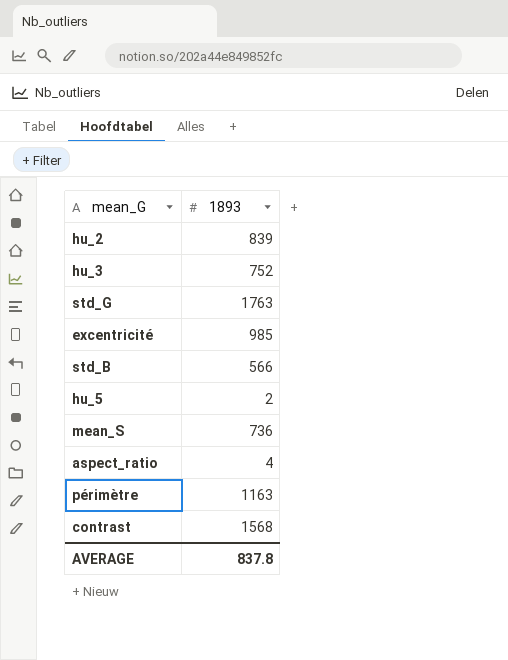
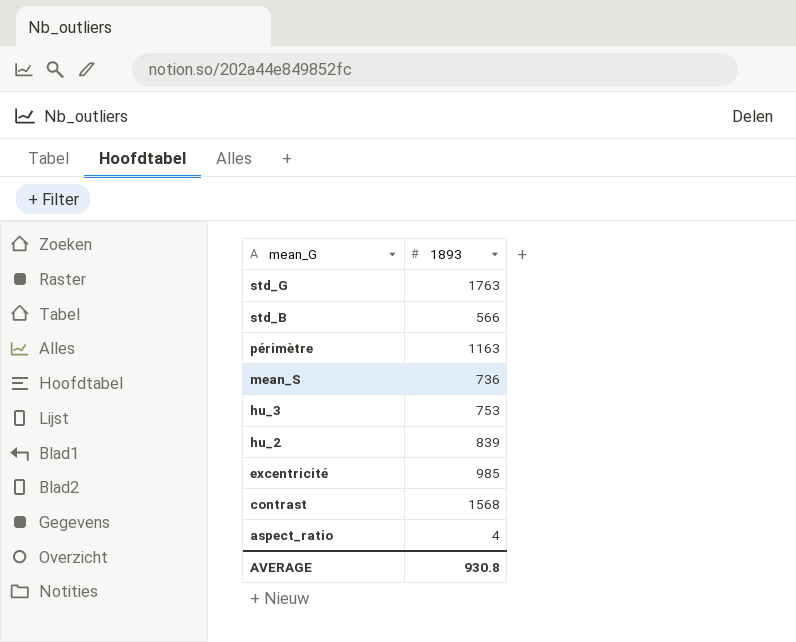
row order: none -> mean_G descending
row hu_5: 2 -> none
hu_3 | 1893: 752 -> 753
AVERAGE | 1893: 837.8 -> 930.8

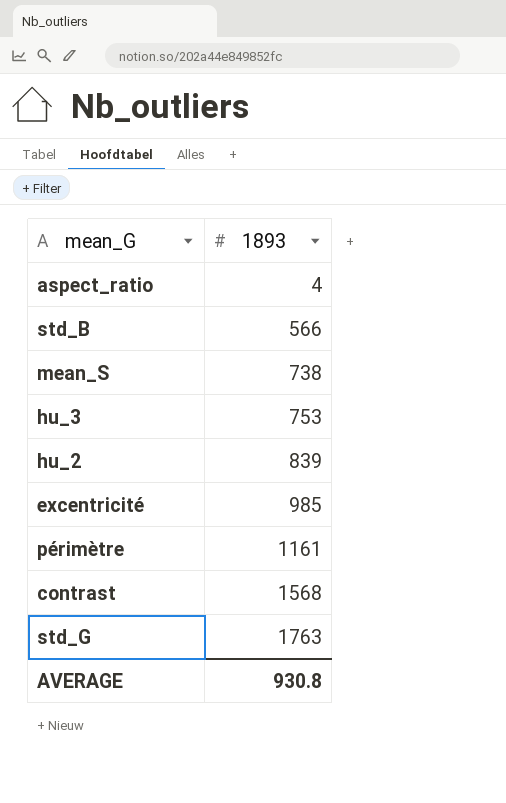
row order: mean_G descending -> 1893 ascending
mean_S | 1893: 736 -> 738
périmètre | 1893: 1163 -> 1161

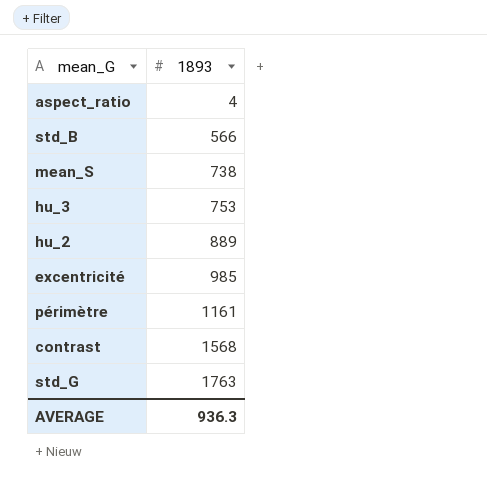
hu_2 | 1893: 839 -> 889
AVERAGE | 1893: 930.8 -> 936.3

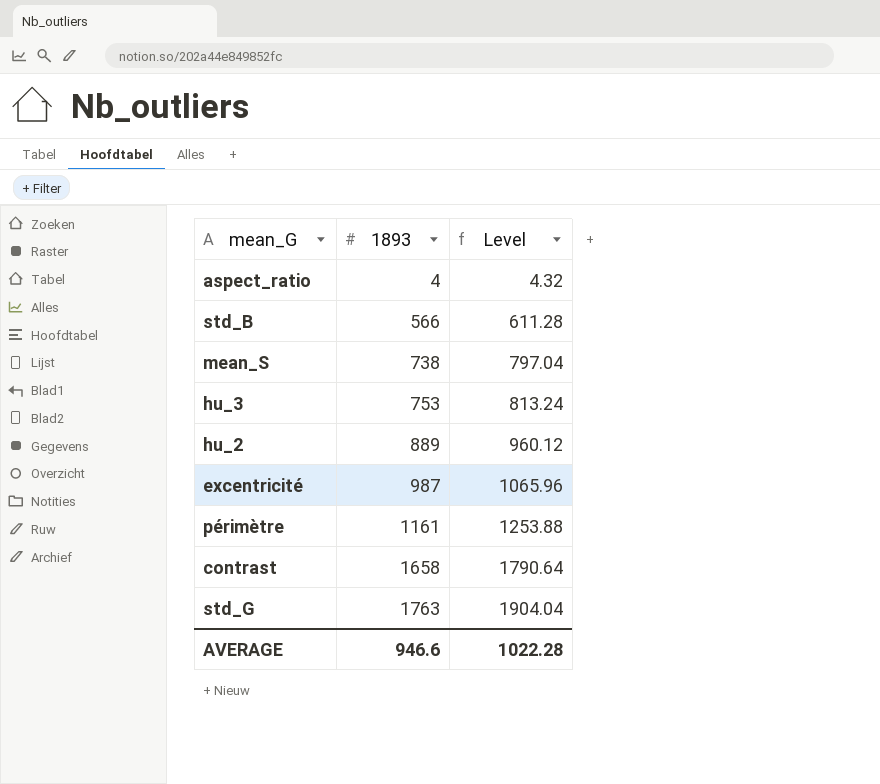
column Level | formula: none -> [1893] * 1.08
excentricité | 1893: 985 -> 987
contrast | 1893: 1568 -> 1658
AVERAGE | 1893: 936.3 -> 946.6

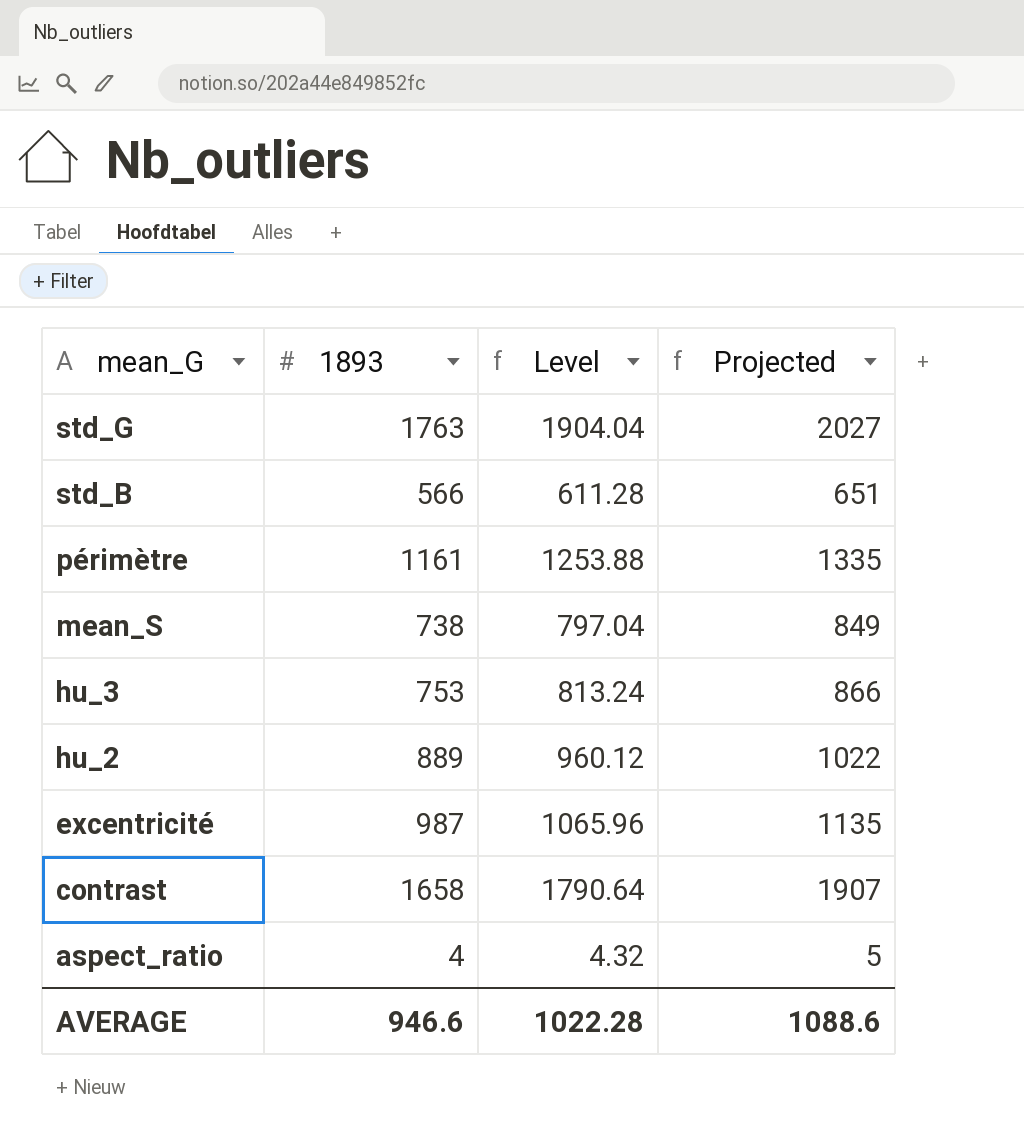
row order: 1893 ascending -> mean_G descending
column Projected | formula: none -> [1893] * 1.15

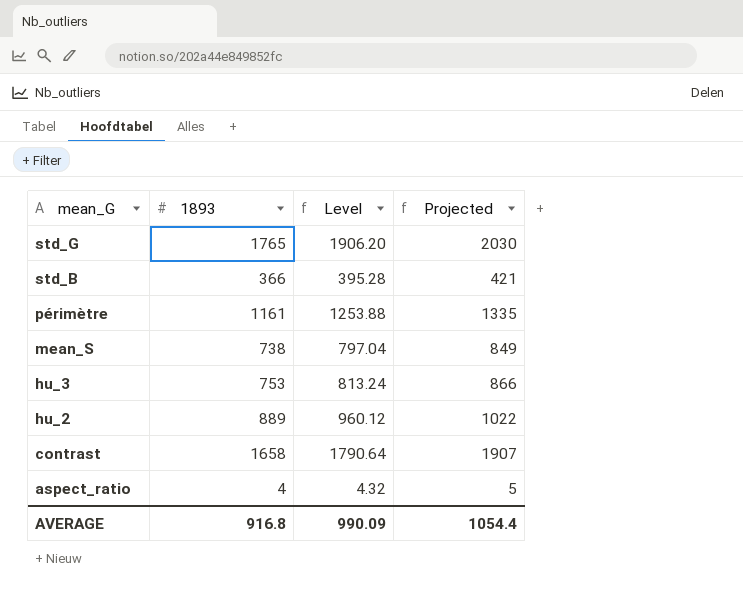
row excentricité: 987 | 1065.96 | 1135 -> none
std_G | 1893: 1763 -> 1765
std_G | Level: 1904.04 -> 1906.20
std_G | Projected: 2027 -> 2030
std_B | 1893: 566 -> 366
std_B | Level: 611.28 -> 395.28
std_B | Projected: 651 -> 421
AVERAGE | 1893: 946.6 -> 916.8
AVERAGE | Level: 1022.28 -> 990.09
AVERAGE | Projected: 1088.6 -> 1054.4

